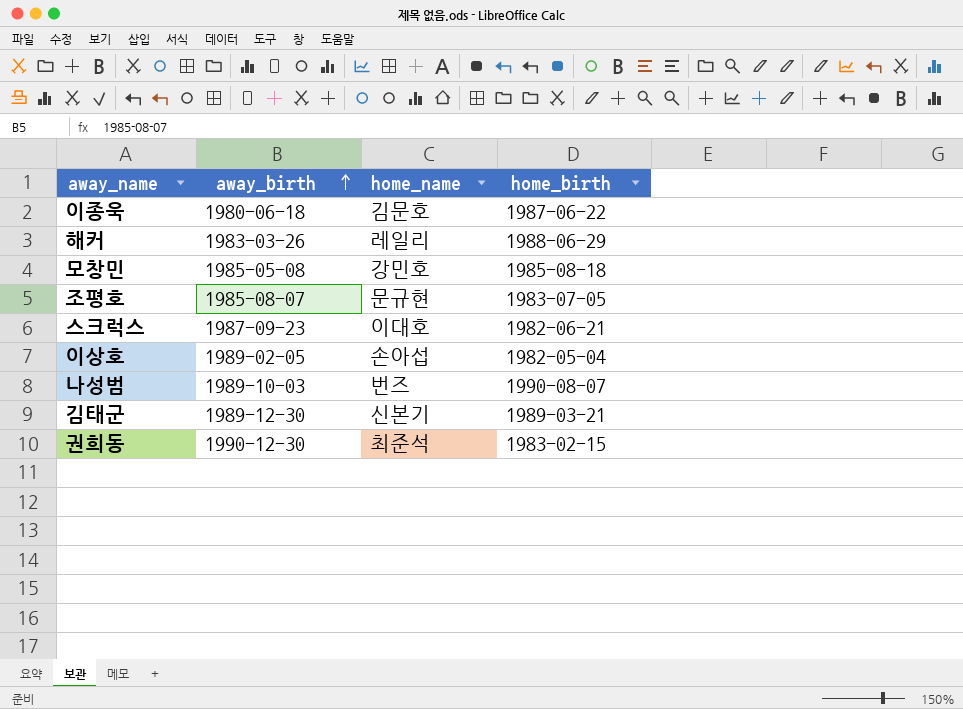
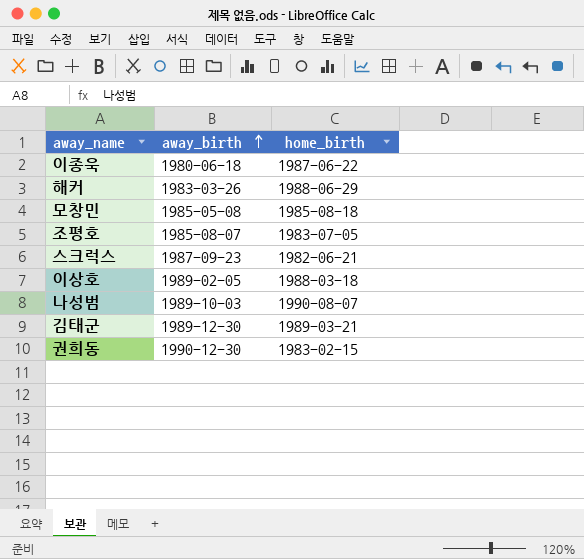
column home_name | position: 3 -> none
이상호 | home_birth: 1982-05-04 -> 1988-03-18

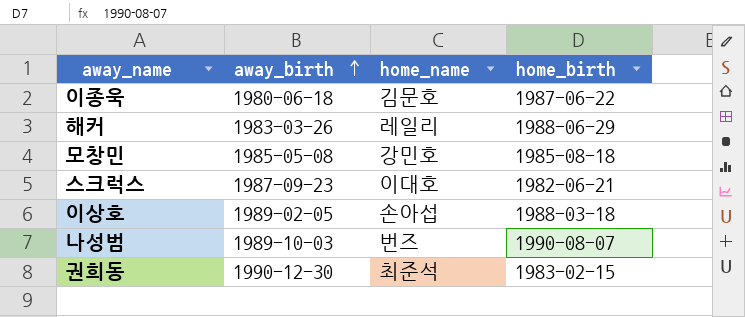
column home_name | position: none -> 3
row 조평호: 1985-08-07 | 1983-07-05 -> none
row 김태군: 1989-12-30 | 1989-03-21 -> none

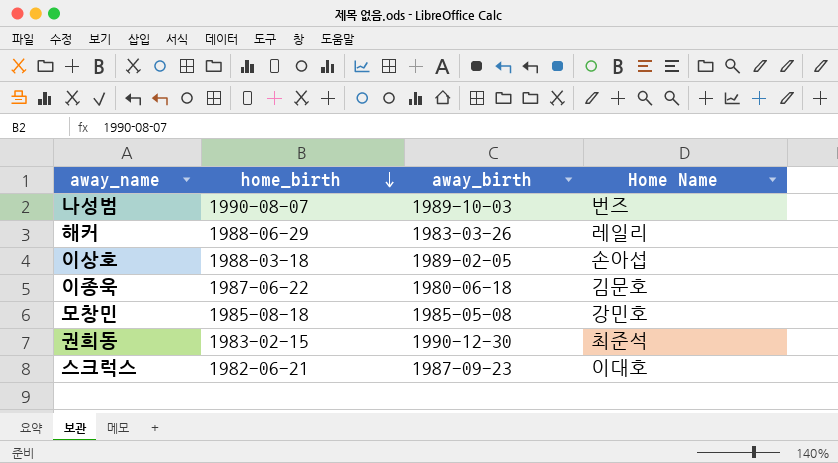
row order: away_birth ascending -> home_birth descending
column home_birth | position: 4 -> 2
column name: home_name -> Home Name

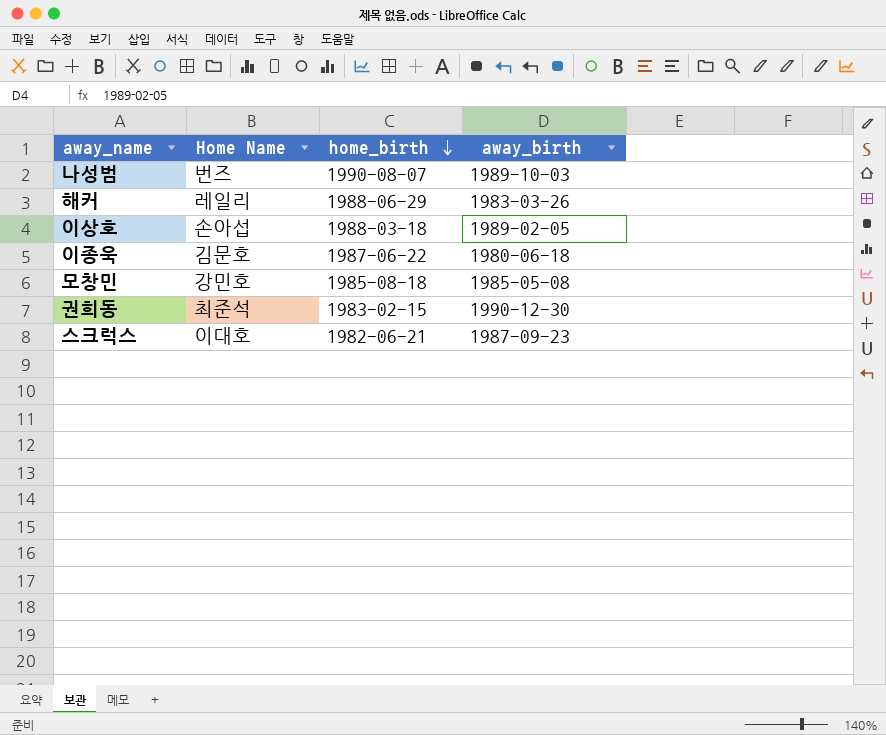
column Home Name | position: 4 -> 2

